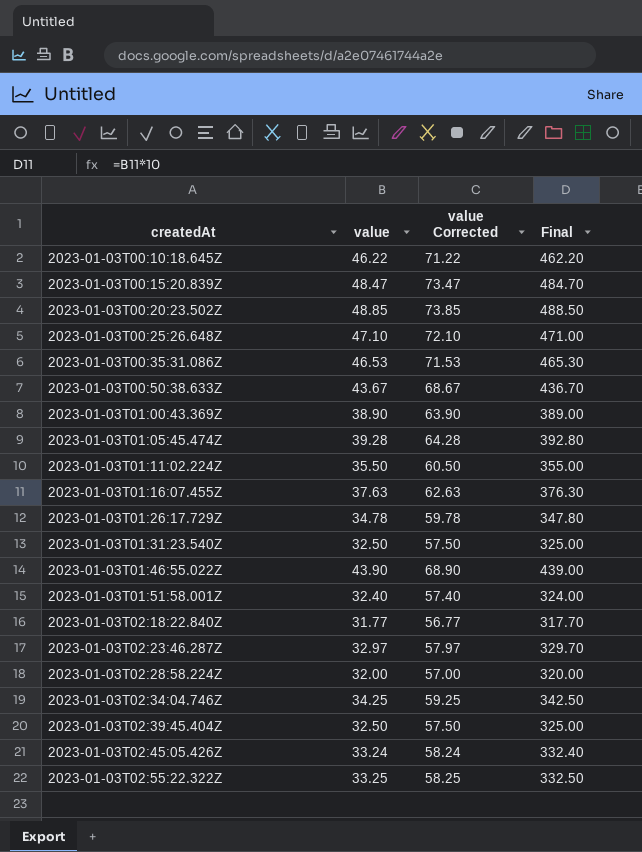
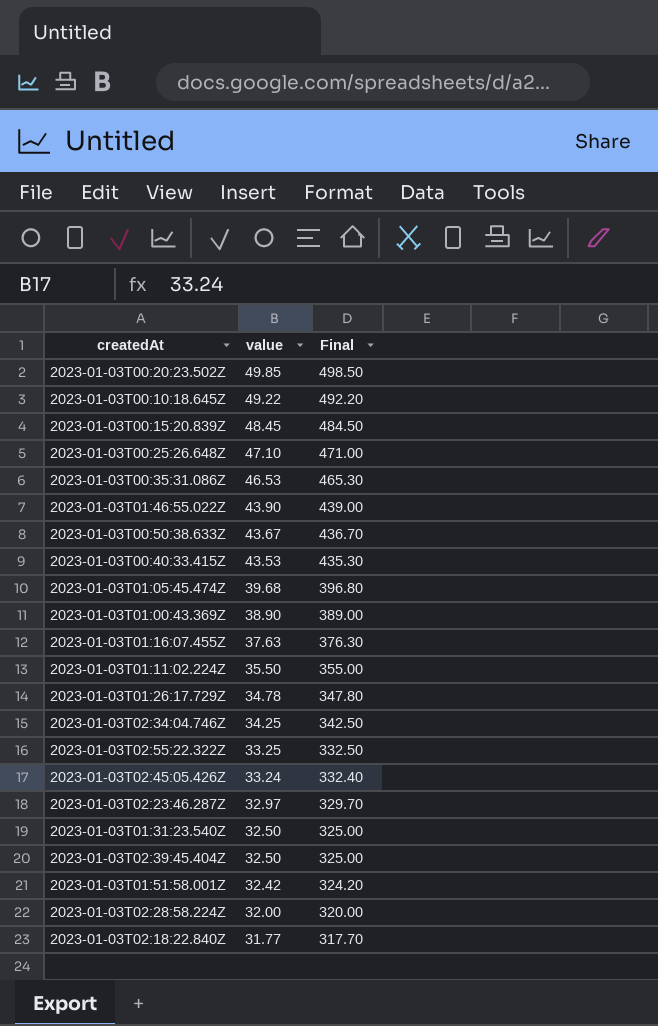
row order: createdAt ascending -> value descending
column value Corrected | formula: [value] + 25 -> none
2023-01-03T00:20:23.502Z | value: 48.85 -> 49.85
2023-01-03T00:20:23.502Z | Final: 488.50 -> 498.50
2023-01-03T00:10:18.645Z | value: 46.22 -> 49.22
2023-01-03T00:10:18.645Z | Final: 462.20 -> 492.20
2023-01-03T00:15:20.839Z | value: 48.47 -> 48.45
2023-01-03T00:15:20.839Z | Final: 484.70 -> 484.50
row 2023-01-03T00:40:33.415Z: none -> 43.53 | 435.30
2023-01-03T01:05:45.474Z | value: 39.28 -> 39.68
2023-01-03T01:05:45.474Z | Final: 392.80 -> 396.80
2023-01-03T01:51:58.001Z | value: 32.40 -> 32.42
2023-01-03T01:51:58.001Z | Final: 324.00 -> 324.20

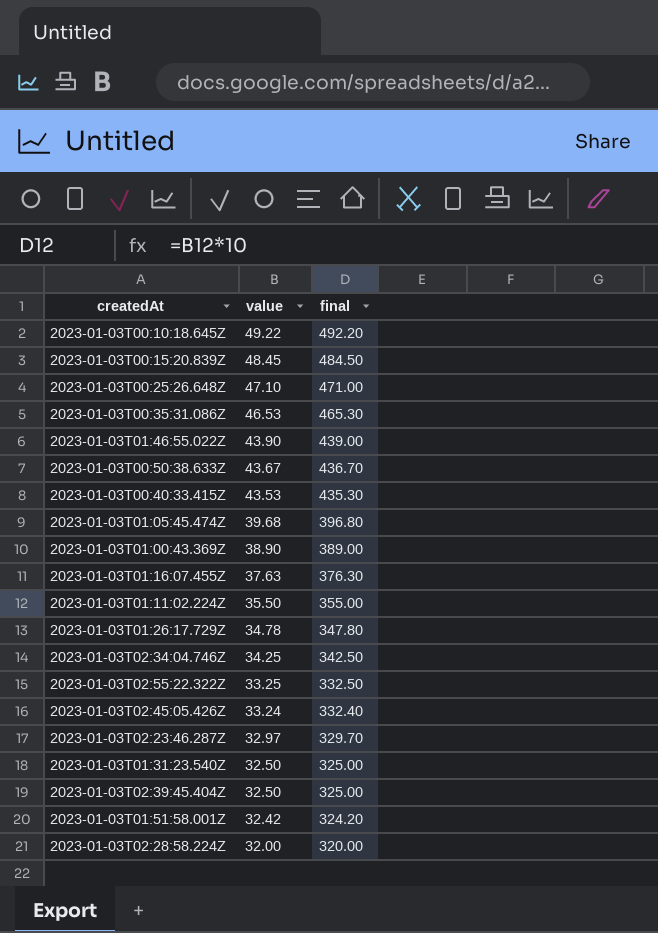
column name: Final -> final
row 2023-01-03T00:20:23.502Z: 49.85 | 498.50 -> none
row 2023-01-03T02:18:22.840Z: 31.77 | 317.70 -> none

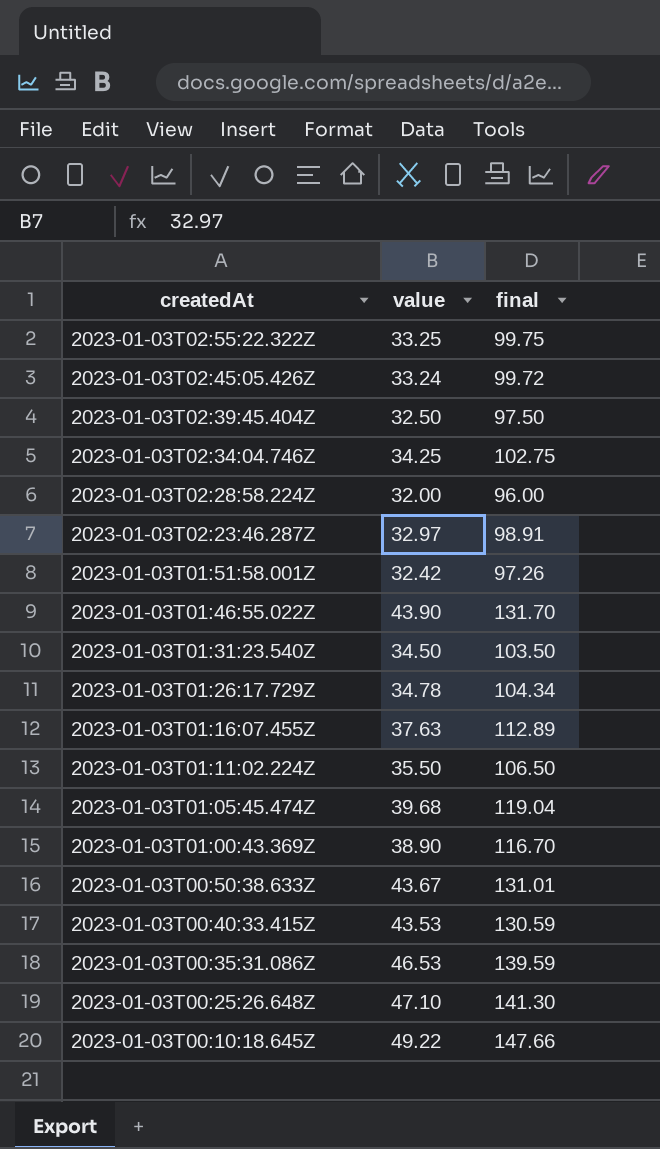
row order: value descending -> createdAt descending
column final | formula: [value] * 10 -> [value] * 3
row 2023-01-03T00:15:20.839Z: 48.45 | 484.50 -> none
2023-01-03T01:31:23.540Z | value: 32.50 -> 34.50

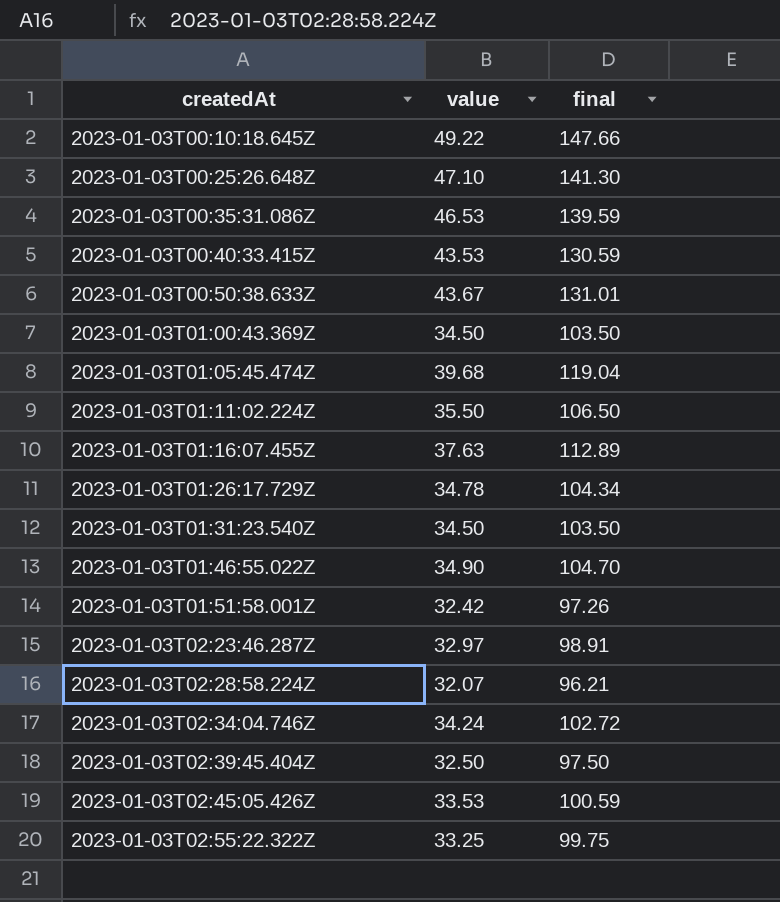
row order: createdAt descending -> createdAt ascending
2023-01-03T01:00:43.369Z | value: 38.90 -> 34.50
2023-01-03T01:00:43.369Z | final: 116.70 -> 103.50
2023-01-03T01:46:55.022Z | value: 43.90 -> 34.90
2023-01-03T01:46:55.022Z | final: 131.70 -> 104.70
2023-01-03T02:28:58.224Z | value: 32.00 -> 32.07
2023-01-03T02:28:58.224Z | final: 96.00 -> 96.21
2023-01-03T02:34:04.746Z | value: 34.25 -> 34.24
2023-01-03T02:34:04.746Z | final: 102.75 -> 102.72
2023-01-03T02:45:05.426Z | value: 33.24 -> 33.53
2023-01-03T02:45:05.426Z | final: 99.72 -> 100.59

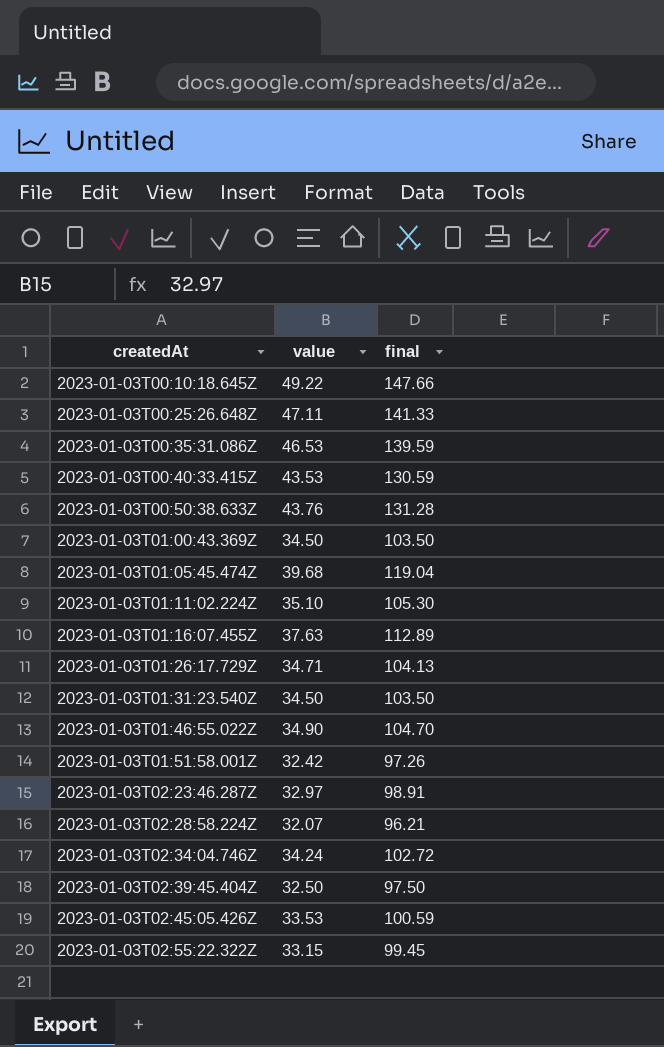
2023-01-03T00:25:26.648Z | value: 47.10 -> 47.11
2023-01-03T00:25:26.648Z | final: 141.30 -> 141.33
2023-01-03T00:50:38.633Z | value: 43.67 -> 43.76
2023-01-03T00:50:38.633Z | final: 131.01 -> 131.28
2023-01-03T01:11:02.224Z | value: 35.50 -> 35.10
2023-01-03T01:11:02.224Z | final: 106.50 -> 105.30
2023-01-03T01:26:17.729Z | value: 34.78 -> 34.71
2023-01-03T01:26:17.729Z | final: 104.34 -> 104.13
2023-01-03T02:55:22.322Z | value: 33.25 -> 33.15
2023-01-03T02:55:22.322Z | final: 99.75 -> 99.45

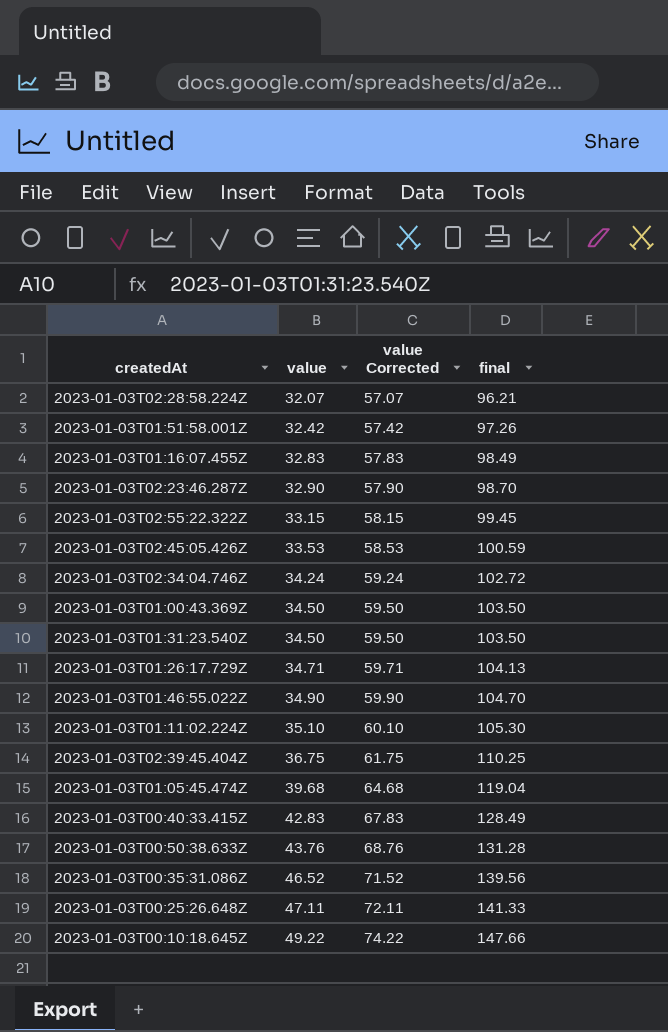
row order: createdAt ascending -> value ascending
column value Corrected | formula: none -> [value] + 25
2023-01-03T01:16:07.455Z | value: 37.63 -> 32.83
2023-01-03T01:16:07.455Z | final: 112.89 -> 98.49
2023-01-03T02:23:46.287Z | value: 32.97 -> 32.90
2023-01-03T02:23:46.287Z | final: 98.91 -> 98.70
2023-01-03T02:39:45.404Z | value: 32.50 -> 36.75
2023-01-03T02:39:45.404Z | final: 97.50 -> 110.25
2023-01-03T00:40:33.415Z | value: 43.53 -> 42.83
2023-01-03T00:40:33.415Z | final: 130.59 -> 128.49
2023-01-03T00:35:31.086Z | value: 46.53 -> 46.52
2023-01-03T00:35:31.086Z | final: 139.59 -> 139.56

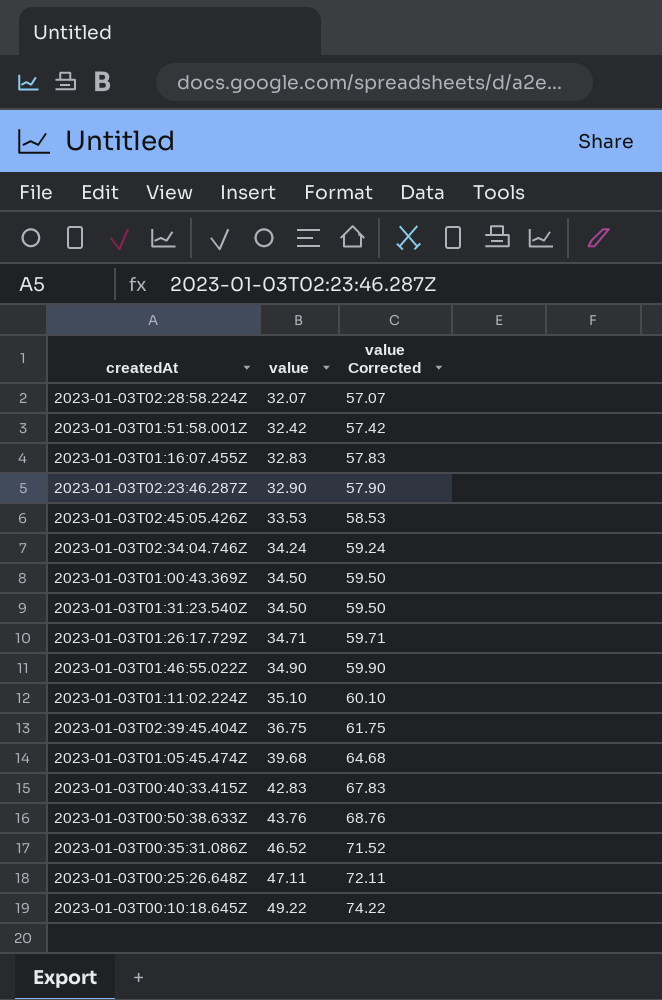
column final | formula: [value] * 3 -> none
row 2023-01-03T02:55:22.322Z: 33.15 | 58.15 | 99.45 -> none

